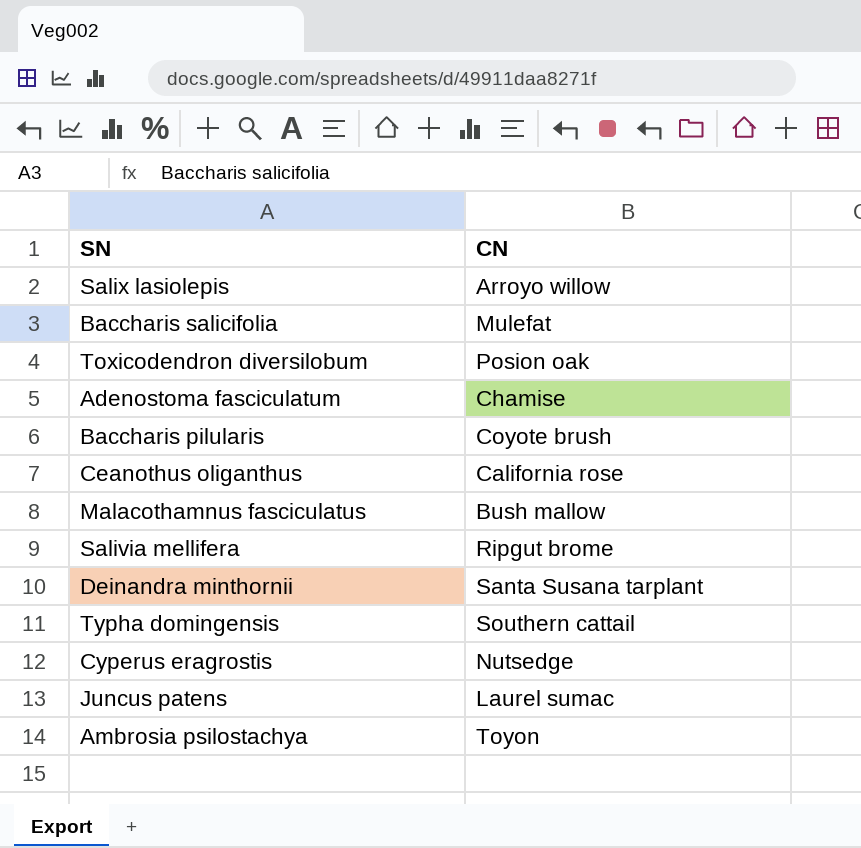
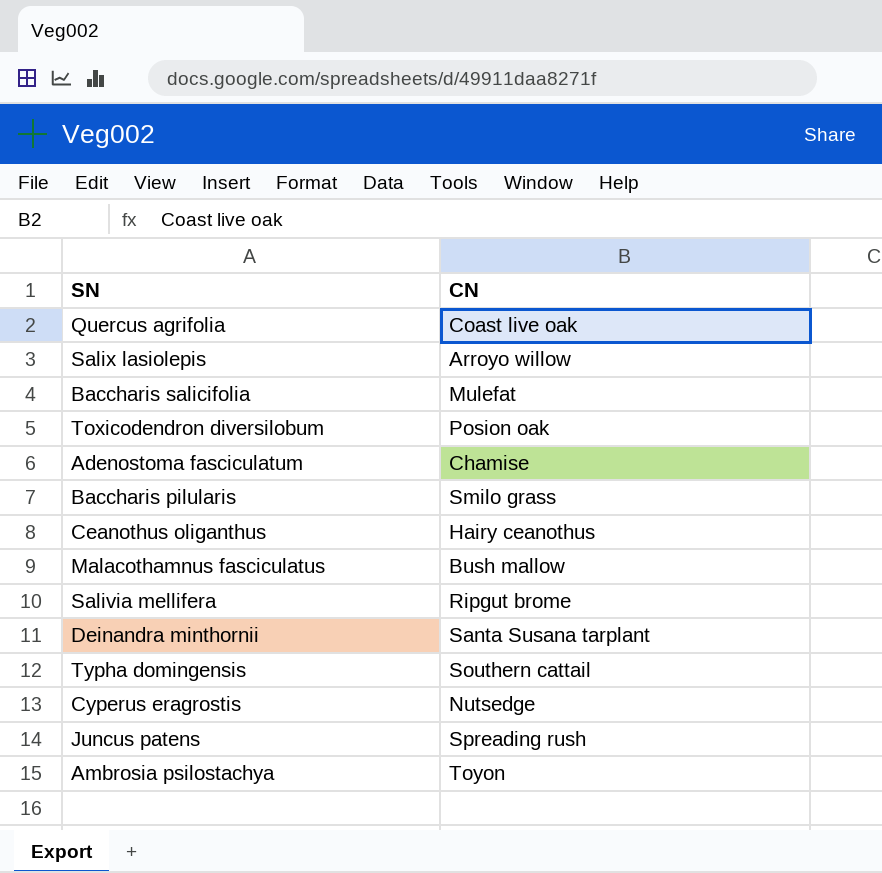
row Quercus agrifolia: none -> Coast live oak
Baccharis pilularis | CN: Coyote brush -> Smilo grass
Ceanothus oliganthus | CN: California rose -> Hairy ceanothus
Juncus patens | CN: Laurel sumac -> Spreading rush

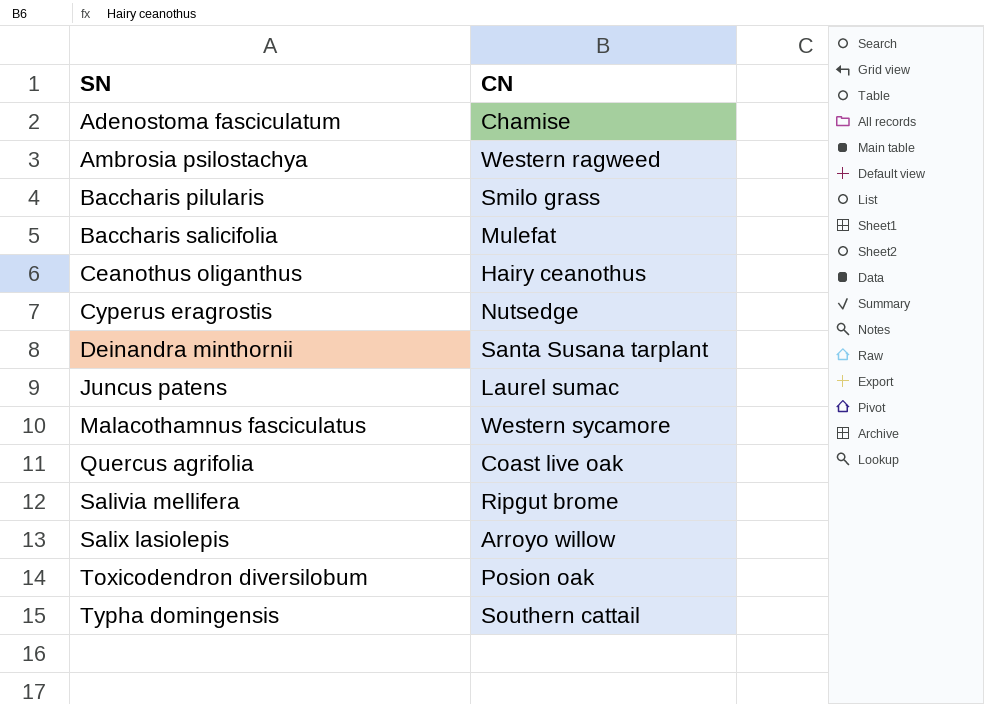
row order: none -> SN ascending
Ambrosia psilostachya | CN: Toyon -> Western ragweed
Juncus patens | CN: Spreading rush -> Laurel sumac
Malacothamnus fasciculatus | CN: Bush mallow -> Western sycamore

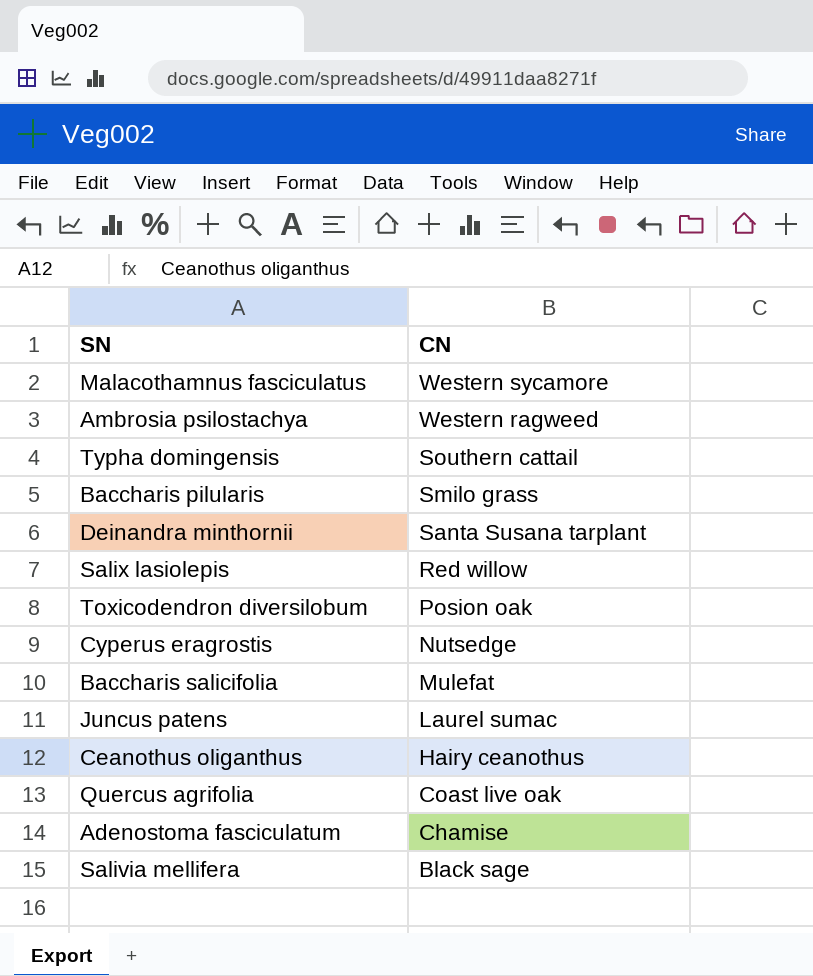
row order: SN ascending -> CN descending
Salix lasiolepis | CN: Arroyo willow -> Red willow
Salivia mellifera | CN: Ripgut brome -> Black sage

